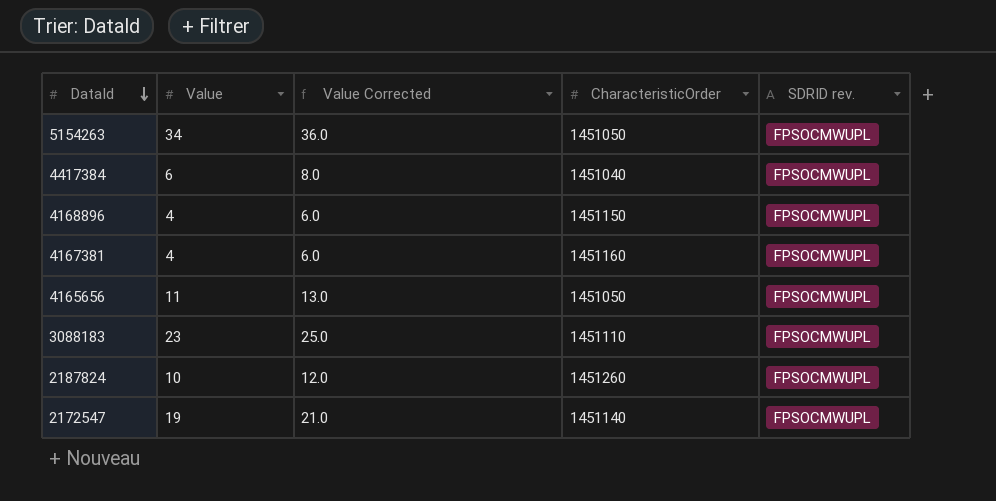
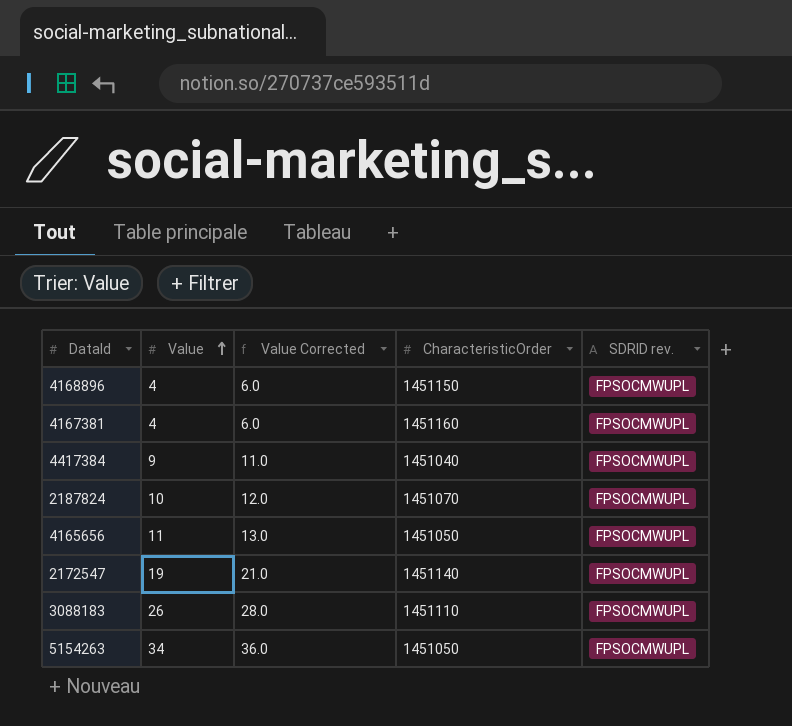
row order: DataId descending -> Value ascending
4417384 | Value: 6 -> 9
4417384 | Value Corrected: 8.0 -> 11.0
2187824 | CharacteristicOrder: 1451260 -> 1451070
3088183 | Value: 23 -> 26
3088183 | Value Corrected: 25.0 -> 28.0

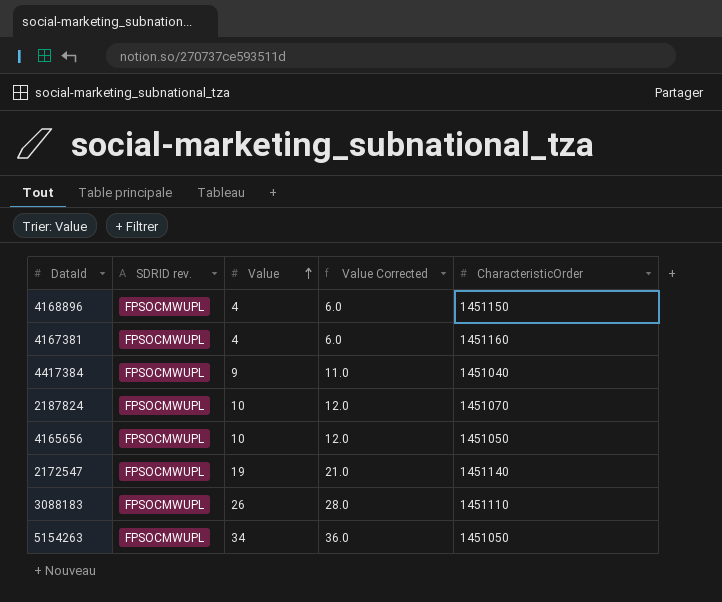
column SDRID rev. | position: 5 -> 2
4165656 | Value: 11 -> 10
4165656 | Value Corrected: 13.0 -> 12.0

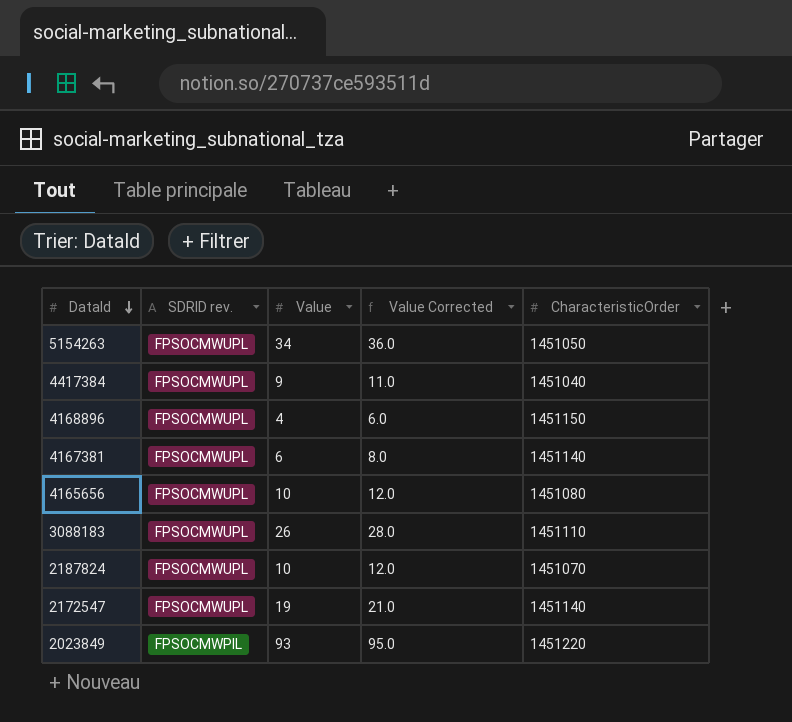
row order: Value ascending -> DataId descending
4167381 | Value: 4 -> 6
4167381 | Value Corrected: 6.0 -> 8.0
4167381 | CharacteristicOrder: 1451160 -> 1451140
4165656 | CharacteristicOrder: 1451050 -> 1451080
row 2023849: none -> FPSOCMWPIL | 93 | 95.0 | 1451220

